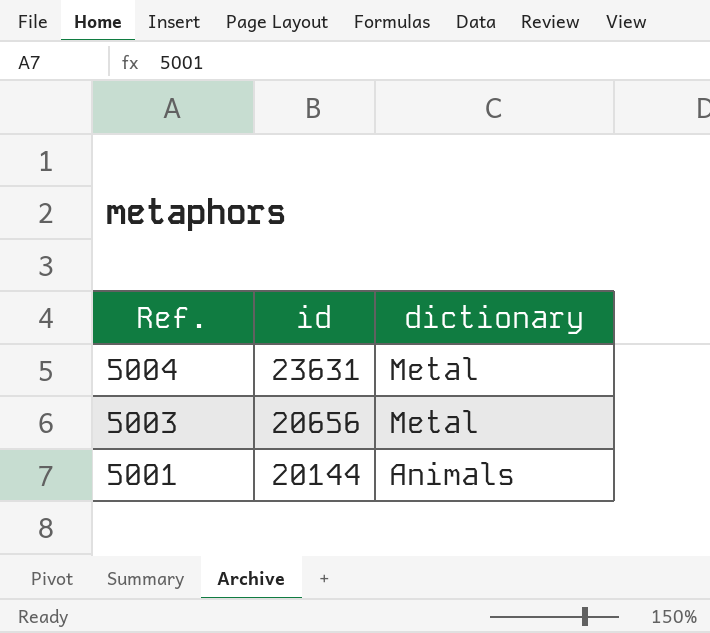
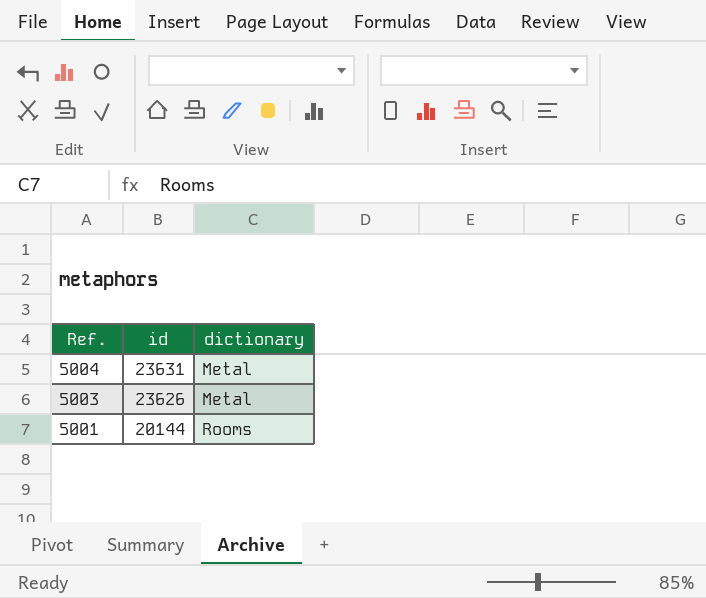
5003 | id: 20656 -> 23626
5001 | dictionary: Animals -> Rooms

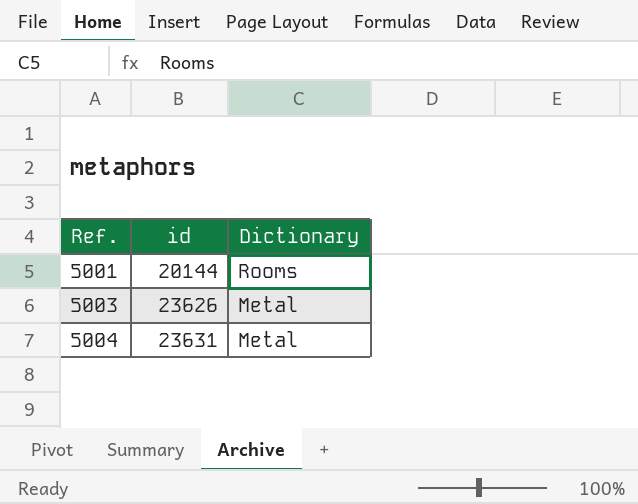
row order: Ref. descending -> Ref. ascending
column name: dictionary -> Dictionary

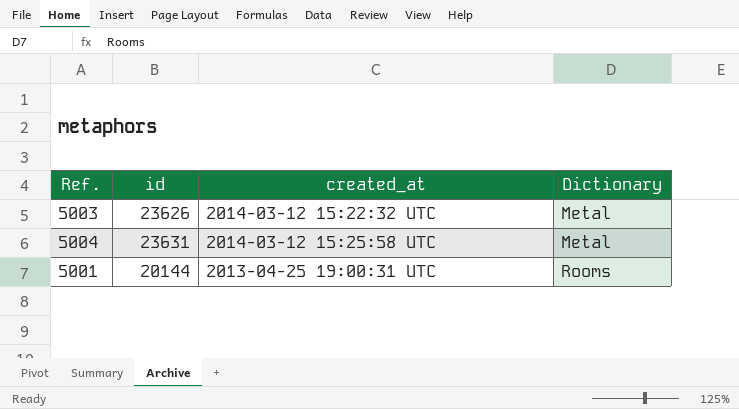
row order: Ref. ascending -> Dictionary ascending
column created_at | position: none -> 3

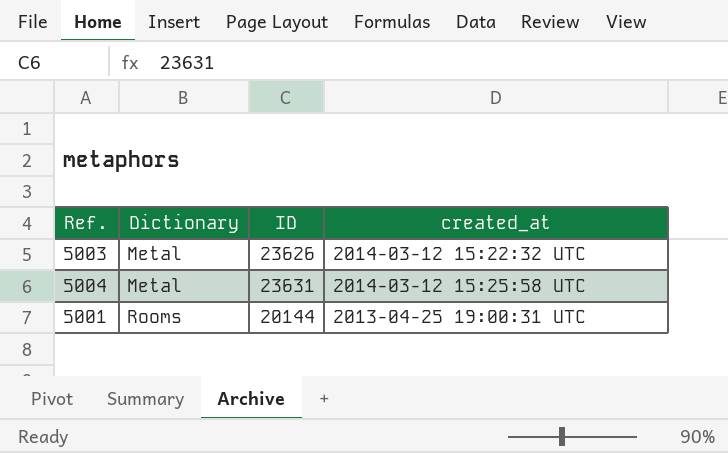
column Dictionary | position: 4 -> 2
column name: id -> ID

